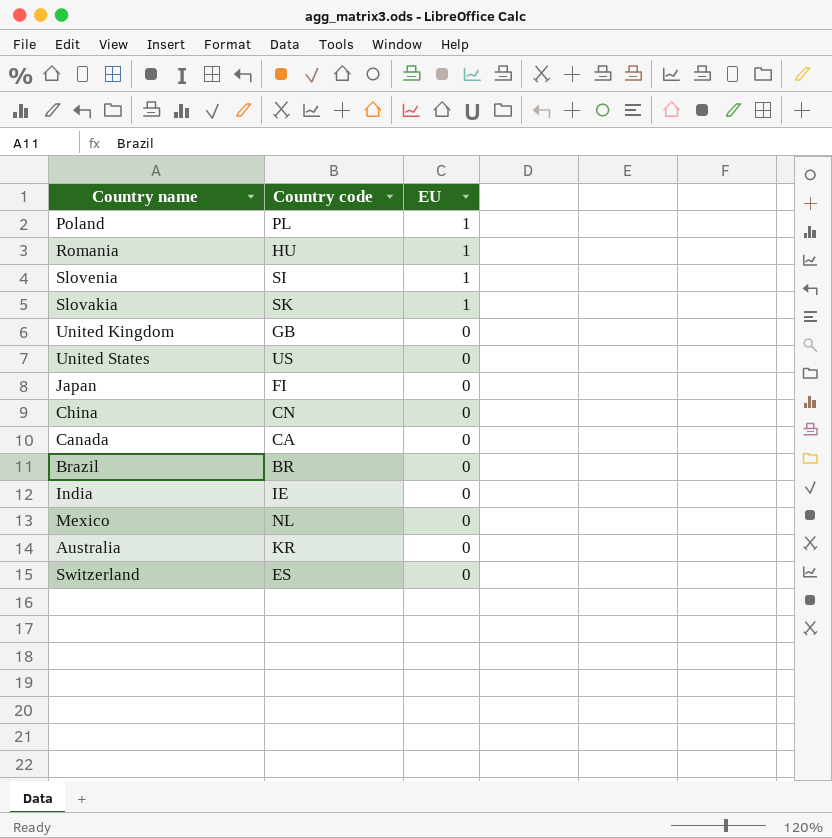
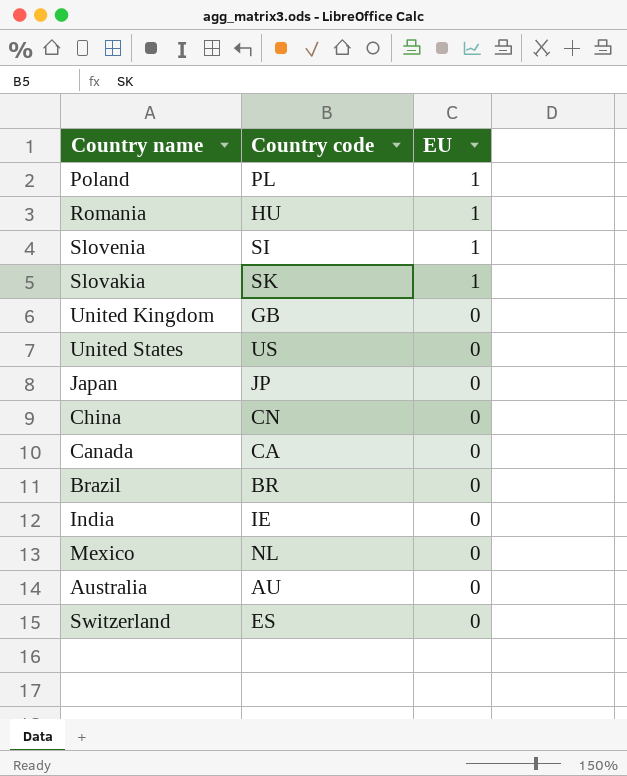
Japan | Country code: FI -> JP
Australia | Country code: KR -> AU

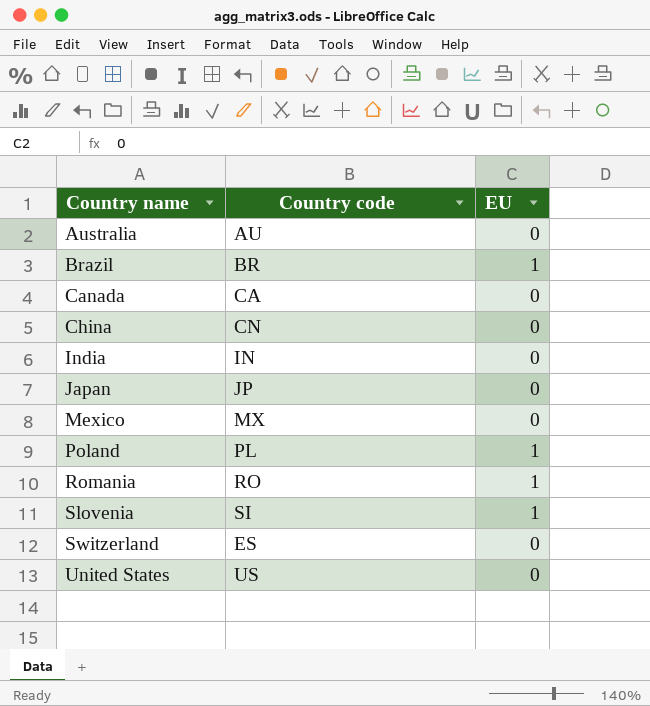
row order: EU descending -> Country name ascending
row Slovakia: SK | 1 -> none
row United Kingdom: GB | 0 -> none
Brazil | EU: 0 -> 1
India | Country code: IE -> IN
Mexico | Country code: NL -> MX
Romania | Country code: HU -> RO

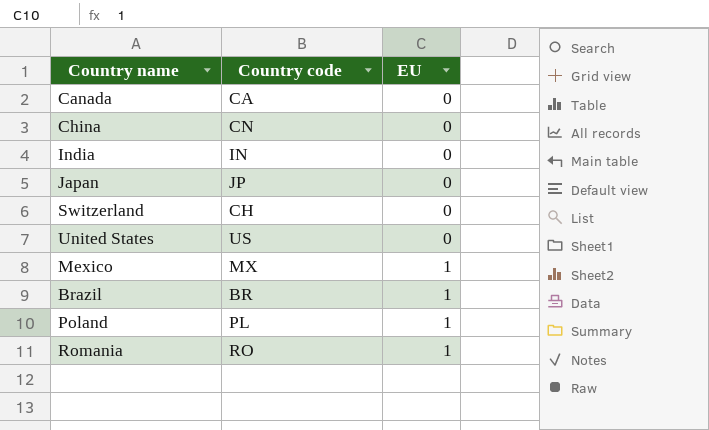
row order: Country name ascending -> EU ascending
row Australia: AU | 0 -> none
row Slovenia: SI | 1 -> none
Switzerland | Country code: ES -> CH
Mexico | EU: 0 -> 1

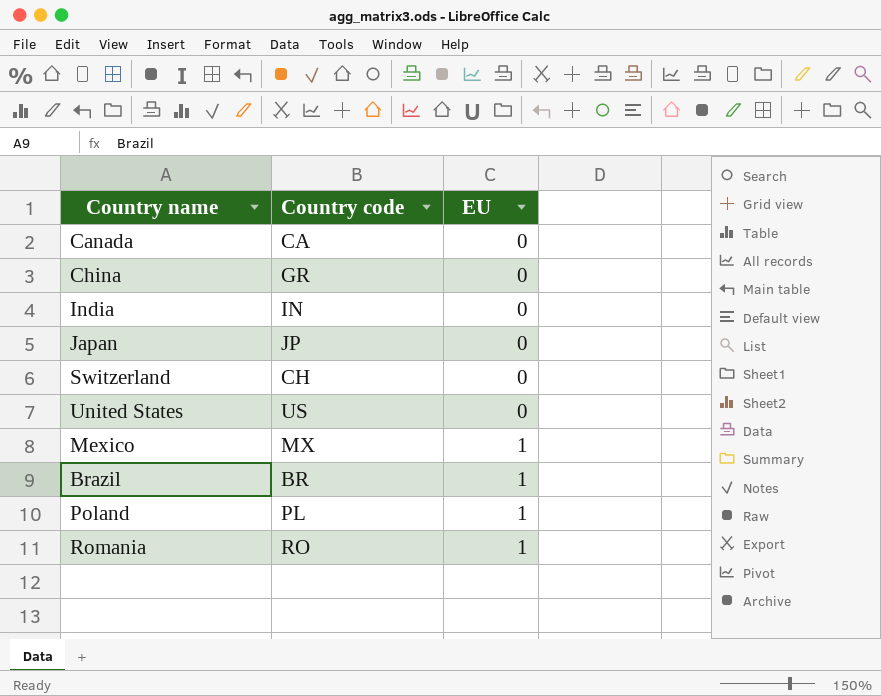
China | Country code: CN -> GR

